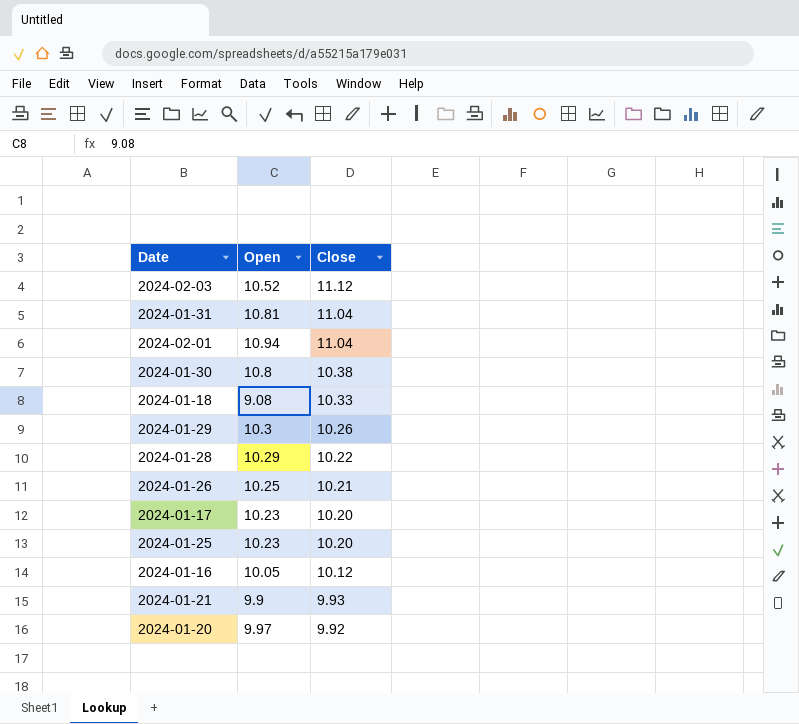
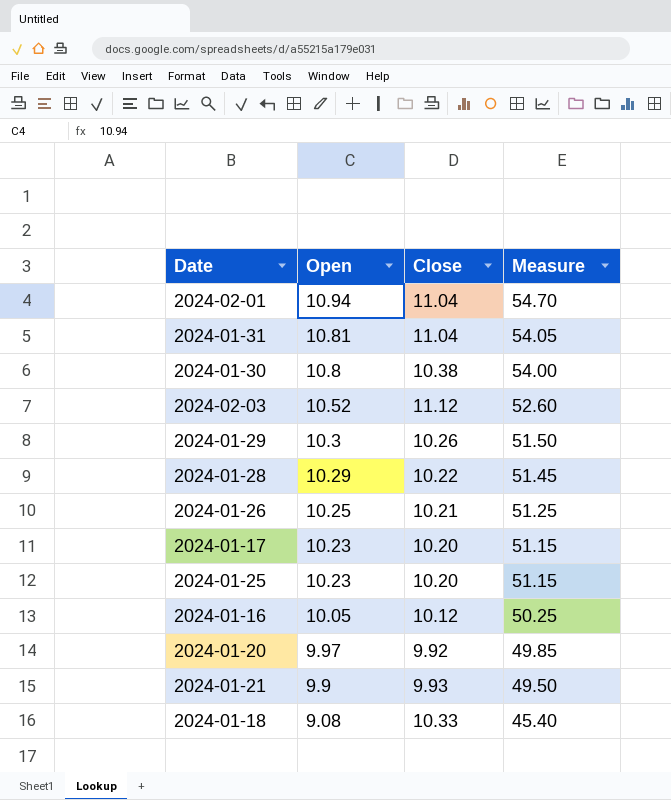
row order: Close descending -> Open descending
column Measure | formula: none -> [Open] * 5

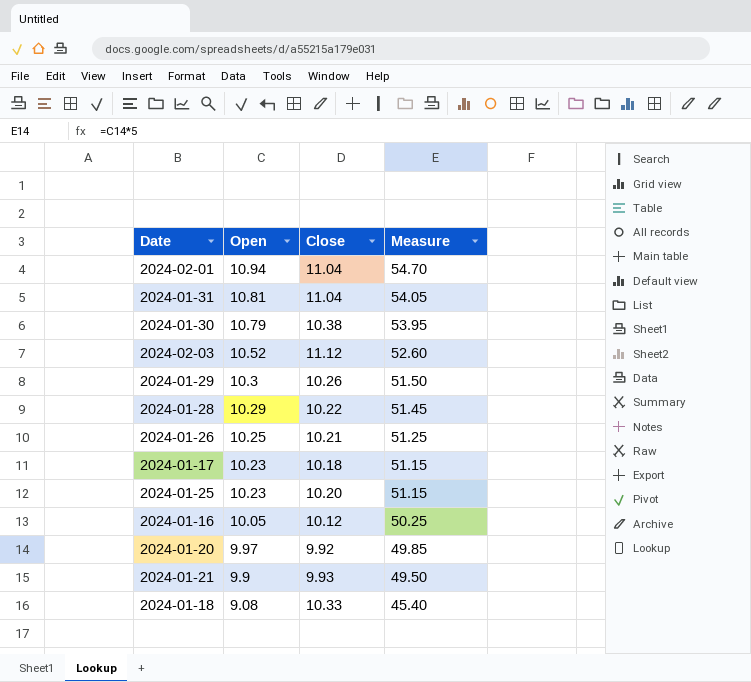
2024-01-30 | Open: 10.8 -> 10.79
2024-01-30 | Measure: 54.00 -> 53.95
2024-01-17 | Close: 10.20 -> 10.18

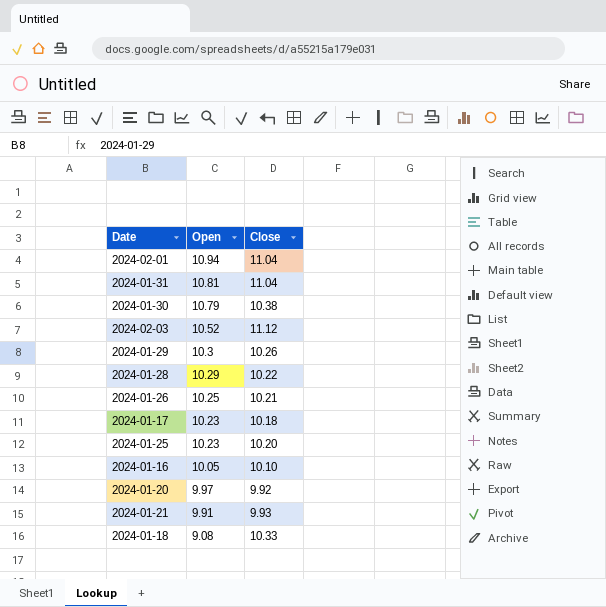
column Measure | formula: [Open] * 5 -> none
2024-01-16 | Close: 10.12 -> 10.10
2024-01-21 | Open: 9.9 -> 9.91

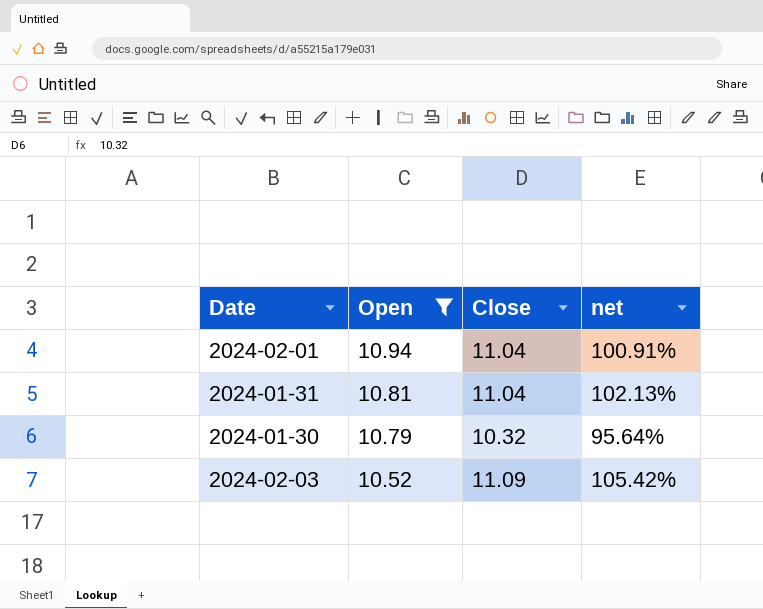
filter: none -> Open >= 10.52
column net | formula: none -> [Close] / [Open]
2024-01-30 | Close: 10.38 -> 10.32
2024-02-03 | Close: 11.12 -> 11.09

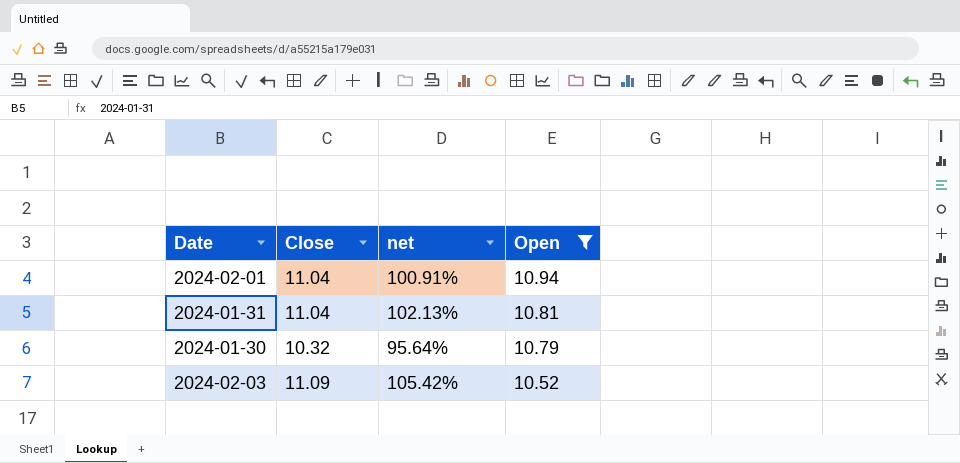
column Open | position: 2 -> 4

